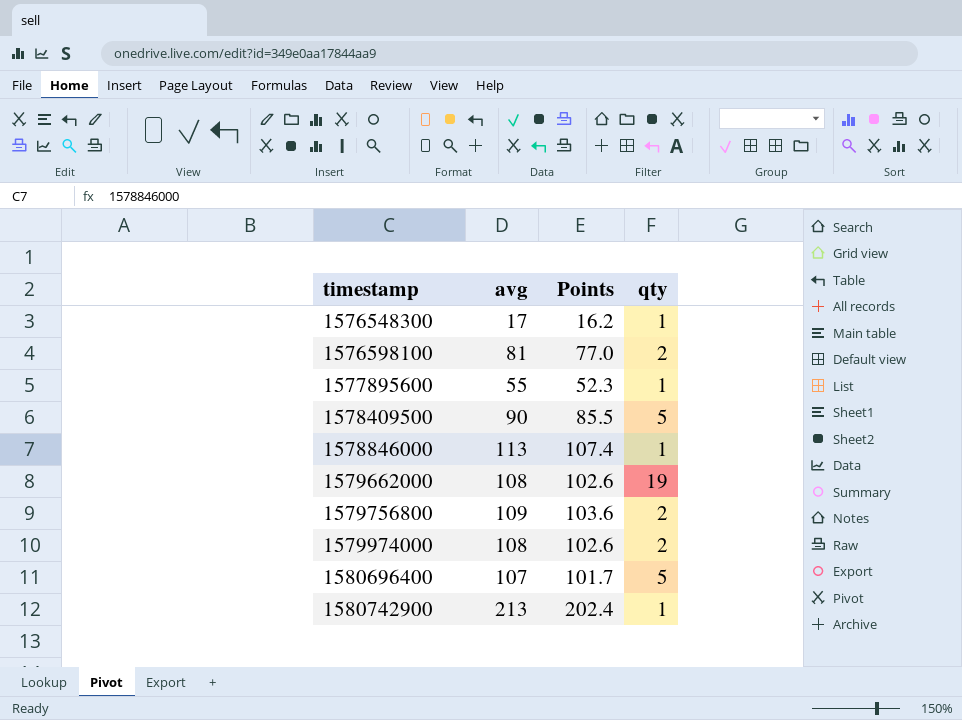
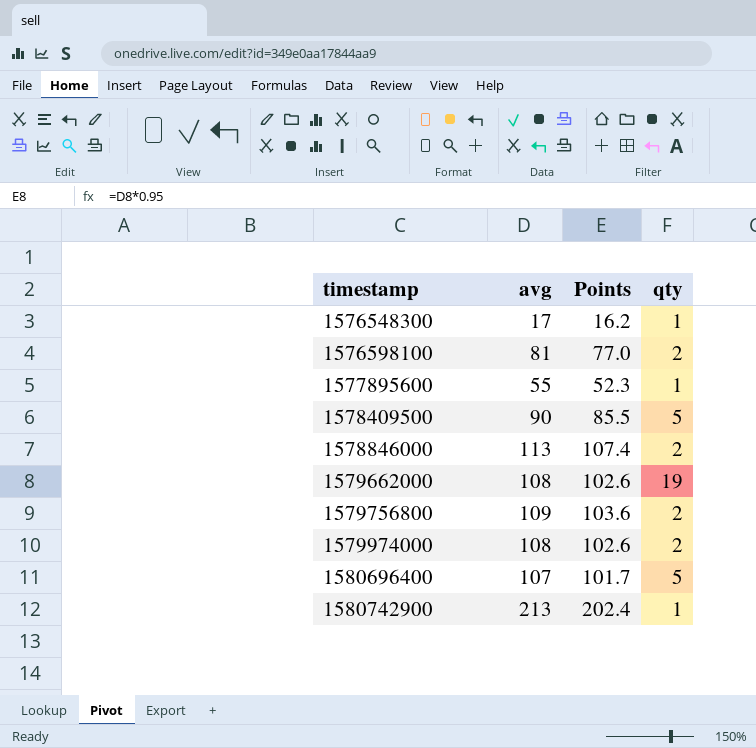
1578846000 | qty: 1 -> 2

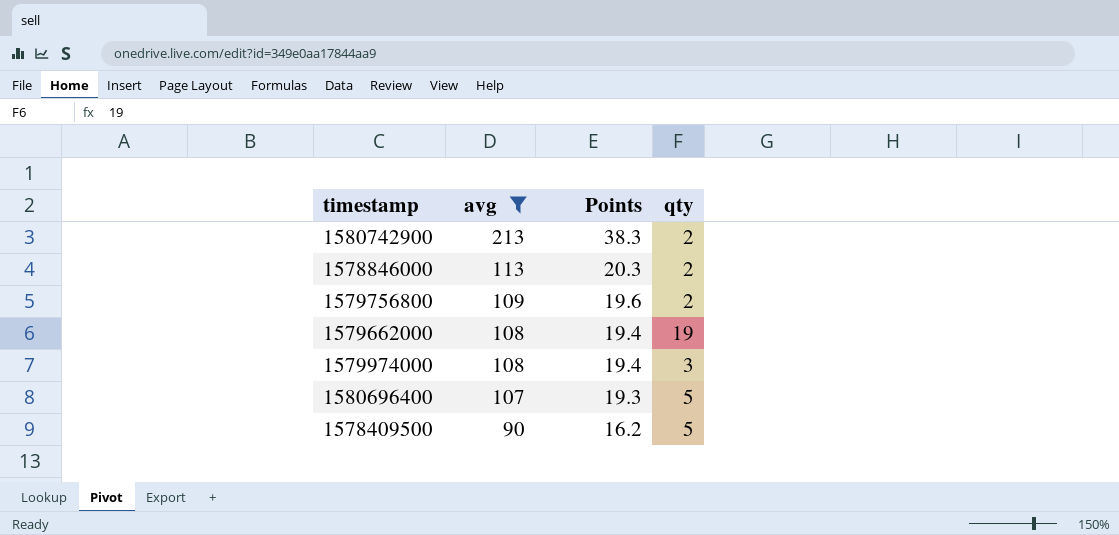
filter: none -> avg >= 90
row order: timestamp ascending -> avg descending
column Points | formula: [avg] * 0.95 -> [avg] * 0.18
1580742900 | qty: 1 -> 2
1579974000 | qty: 2 -> 3

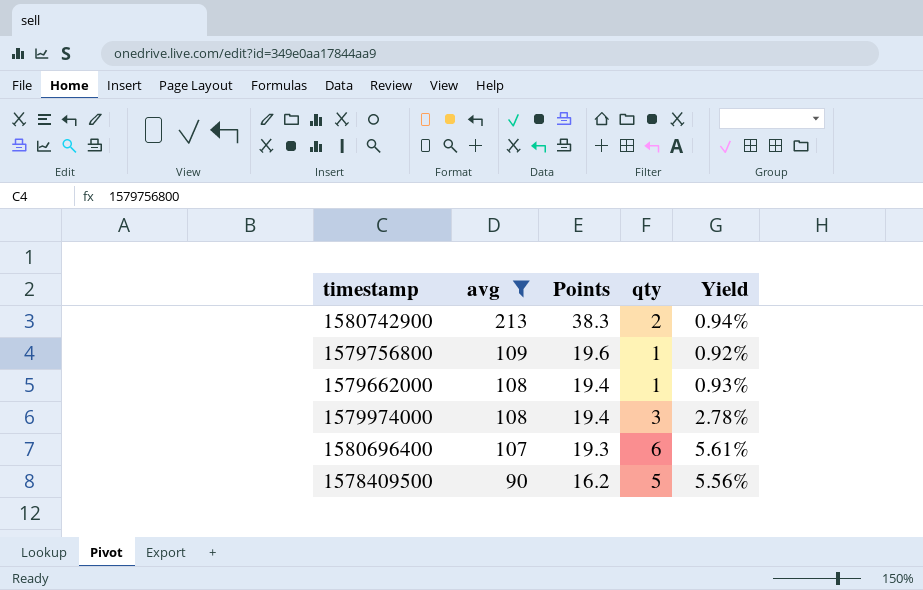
column Yield | formula: none -> [qty] / [avg]
row 1578846000: 113 | 20.3 | 2 -> none
1579756800 | qty: 2 -> 1
1579662000 | qty: 19 -> 1
1580696400 | qty: 5 -> 6

